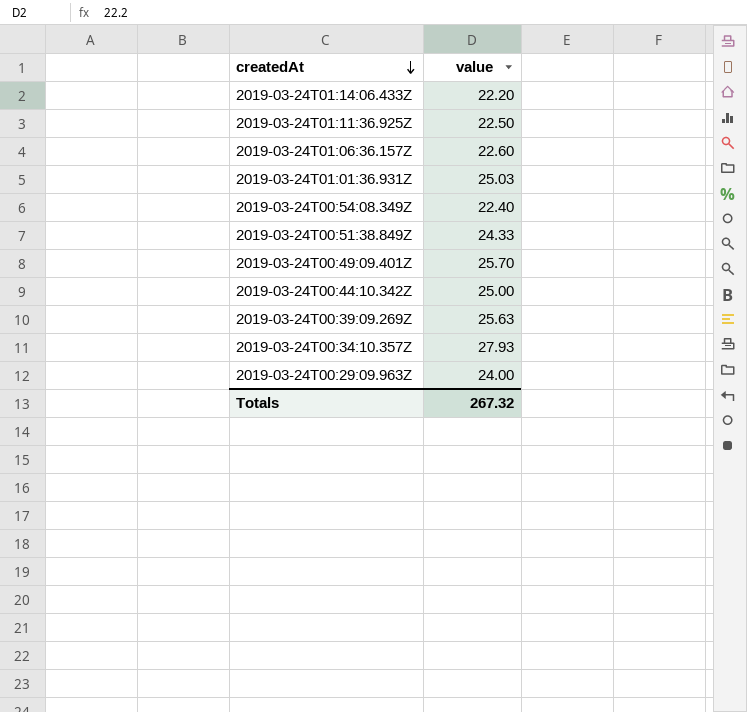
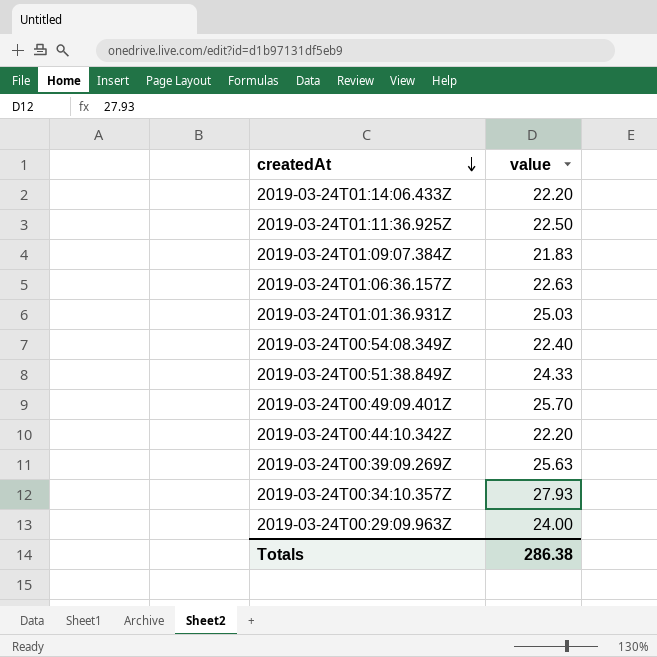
row 2019-03-24T01:09:07.384Z: none -> 21.83
2019-03-24T01:06:36.157Z | value: 22.60 -> 22.63
2019-03-24T00:44:10.342Z | value: 25.00 -> 22.20
Totals | value: 267.32 -> 286.38

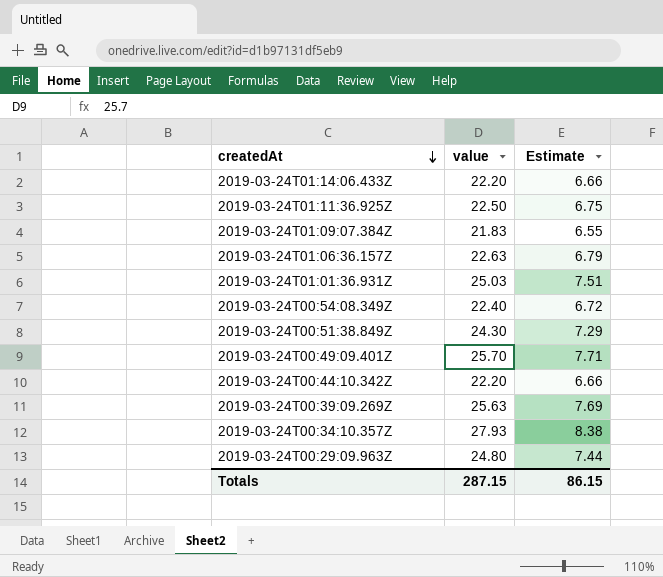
column Estimate | formula: none -> [value] * 0.3
2019-03-24T00:51:38.849Z | value: 24.33 -> 24.30
2019-03-24T00:29:09.963Z | value: 24.00 -> 24.80
Totals | value: 286.38 -> 287.15

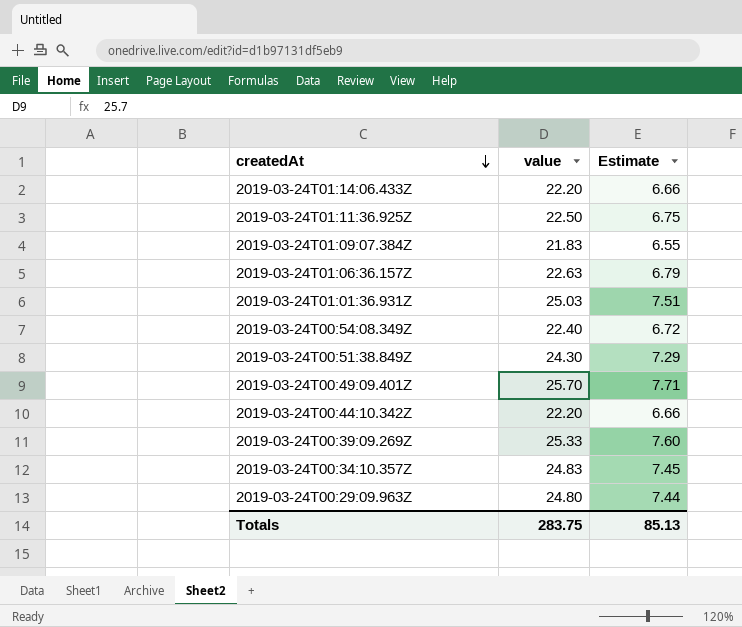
2019-03-24T00:39:09.269Z | value: 25.63 -> 25.33
2019-03-24T00:39:09.269Z | Estimate: 7.69 -> 7.60
2019-03-24T00:34:10.357Z | value: 27.93 -> 24.83
2019-03-24T00:34:10.357Z | Estimate: 8.38 -> 7.45
Totals | value: 287.15 -> 283.75
Totals | Estimate: 86.15 -> 85.13

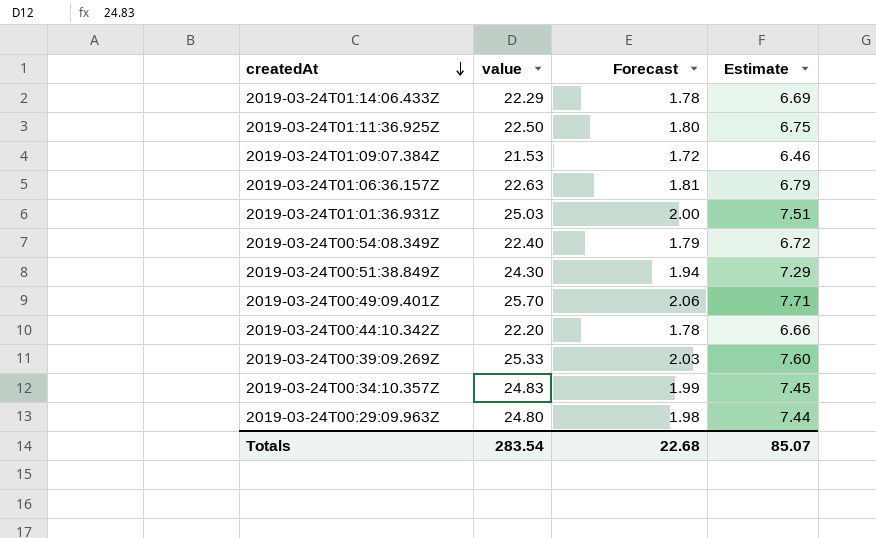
column Forecast | formula: none -> [value] * 0.08
2019-03-24T01:14:06.433Z | value: 22.20 -> 22.29
2019-03-24T01:14:06.433Z | Estimate: 6.66 -> 6.69
2019-03-24T01:09:07.384Z | value: 21.83 -> 21.53
2019-03-24T01:09:07.384Z | Estimate: 6.55 -> 6.46
Totals | value: 283.75 -> 283.54
Totals | Estimate: 85.13 -> 85.07

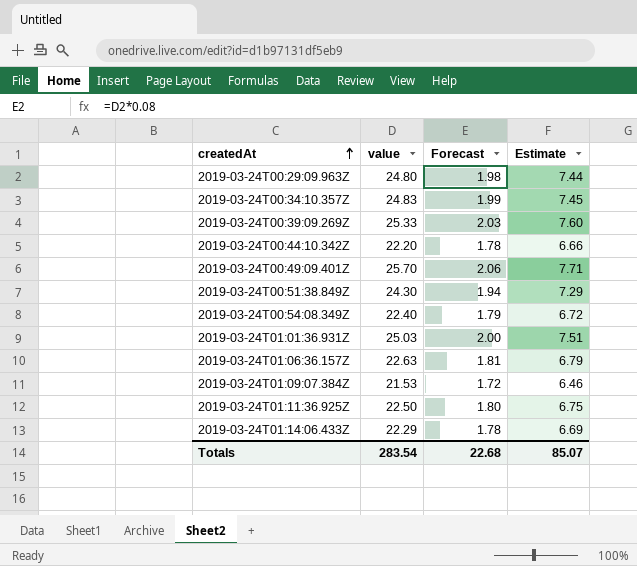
row order: createdAt descending -> createdAt ascending

